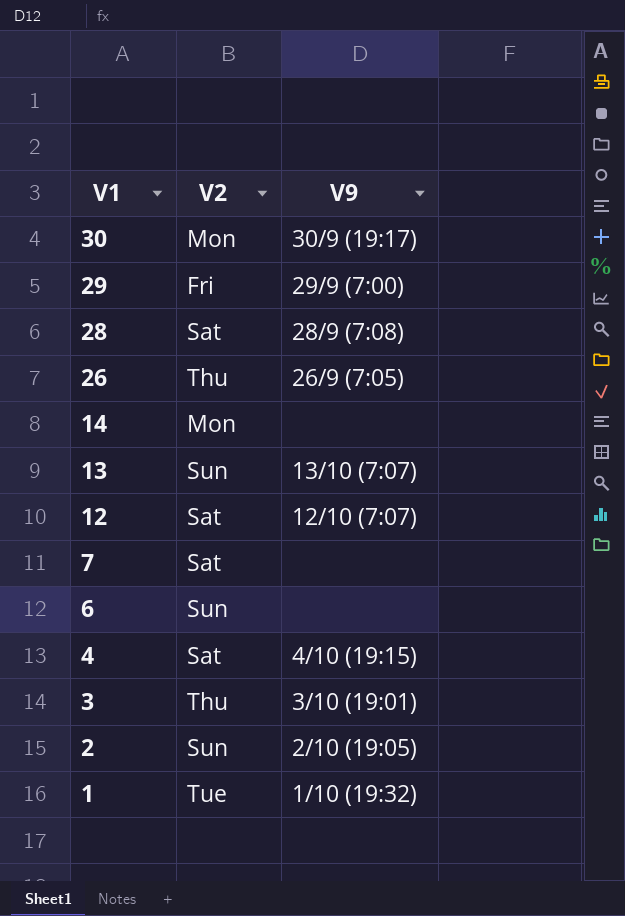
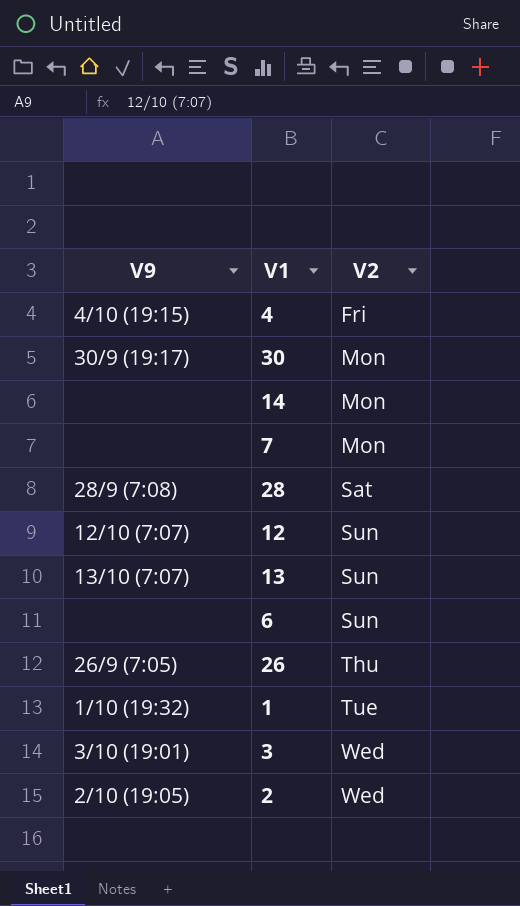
row order: V1 descending -> V2 ascending
column V9 | position: 3 -> 1
row 29: Fri | 29/9 (7:00) -> none
4 | V2: Sat -> Fri
7 | V2: Sat -> Mon
12 | V2: Sat -> Sun
3 | V2: Thu -> Wed
2 | V2: Sun -> Wed

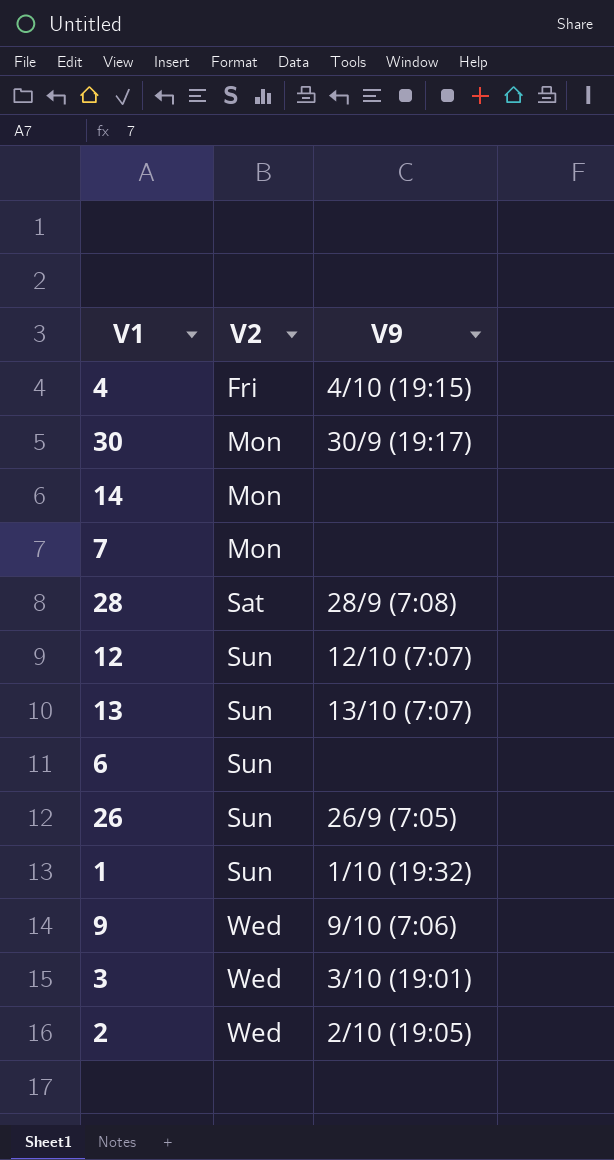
column V9 | position: 1 -> 3
26 | V2: Thu -> Sun
1 | V2: Tue -> Sun
row 9: none -> Wed | 9/10 (7:06)

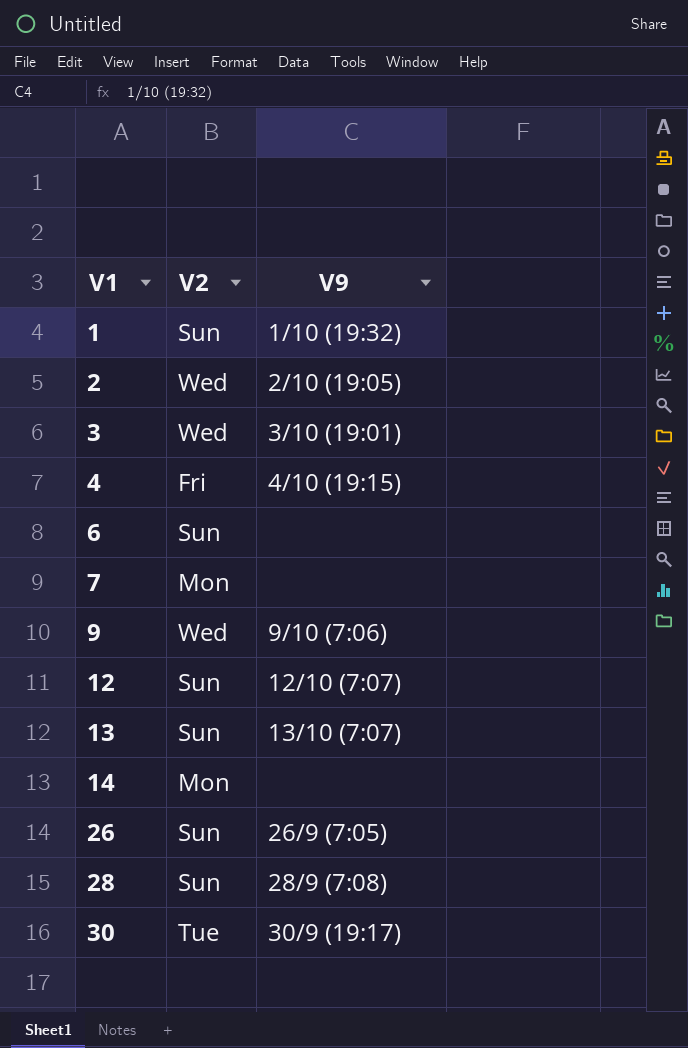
row order: V2 ascending -> V1 ascending
28 | V2: Sat -> Sun
30 | V2: Mon -> Tue

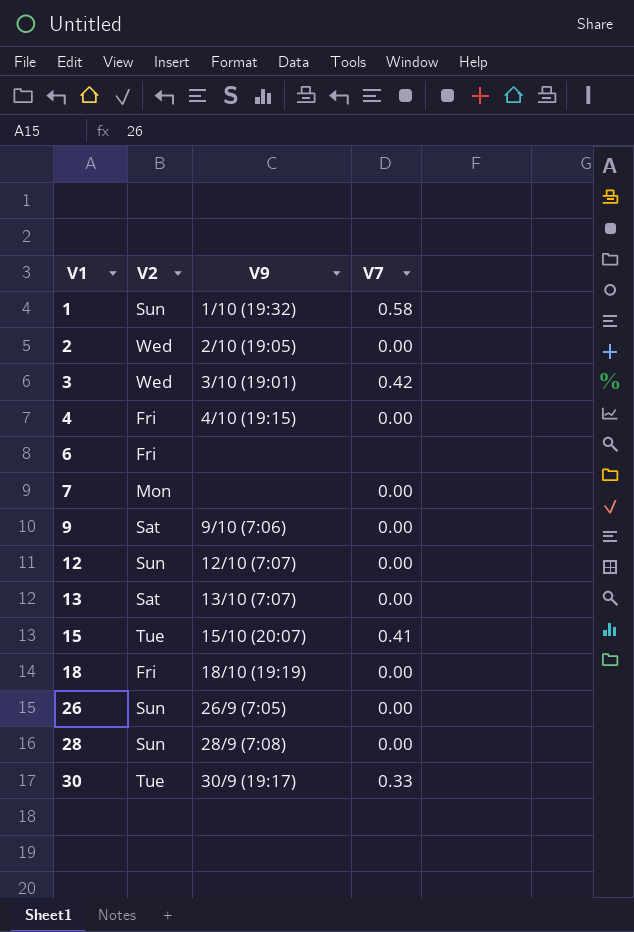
column V7 | position: none -> 4
row 14: Mon | none -> none
6 | V2: Sun -> Fri
9 | V2: Wed -> Sat
13 | V2: Sun -> Sat
row 15: none -> Tue | 15/10 (20:07) | 0.41
row 18: none -> Fri | 18/10 (19:19) | 0.00

